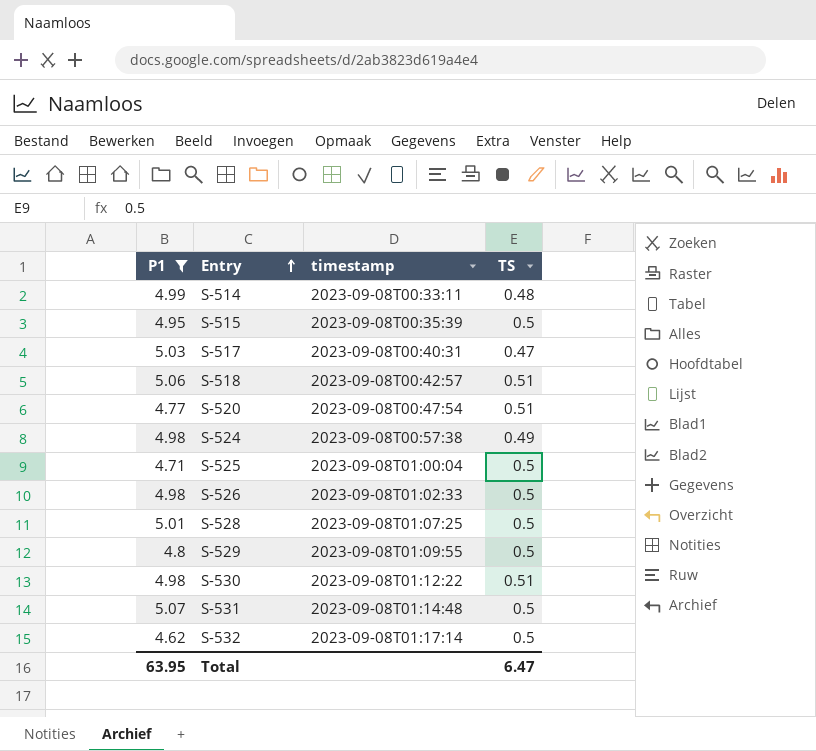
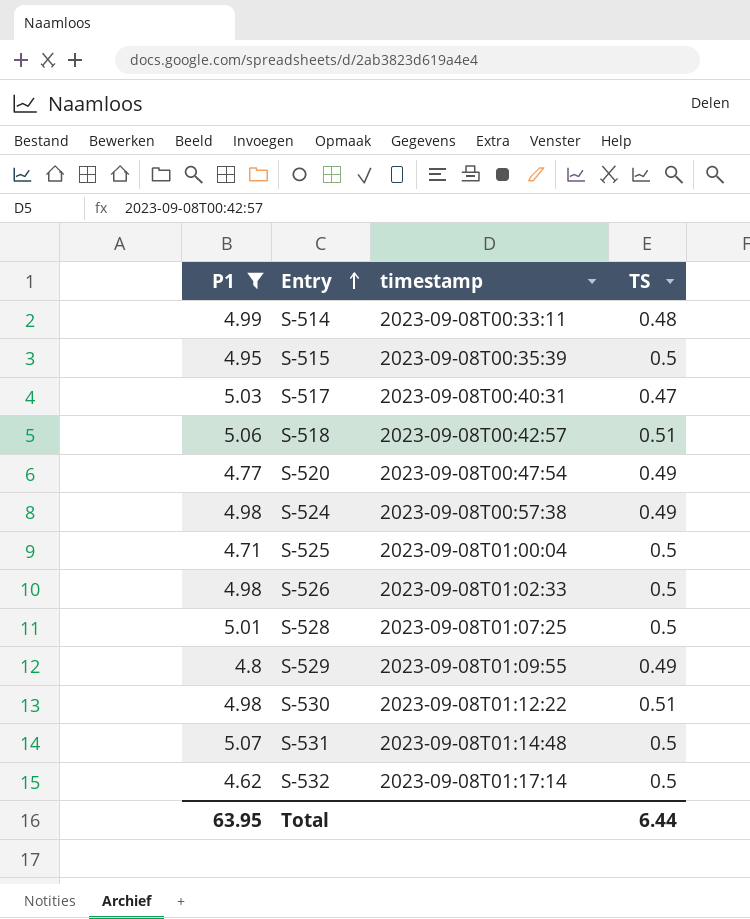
S-520 | TS: 0.51 -> 0.49
S-529 | TS: 0.5 -> 0.49
Total | TS: 6.47 -> 6.44

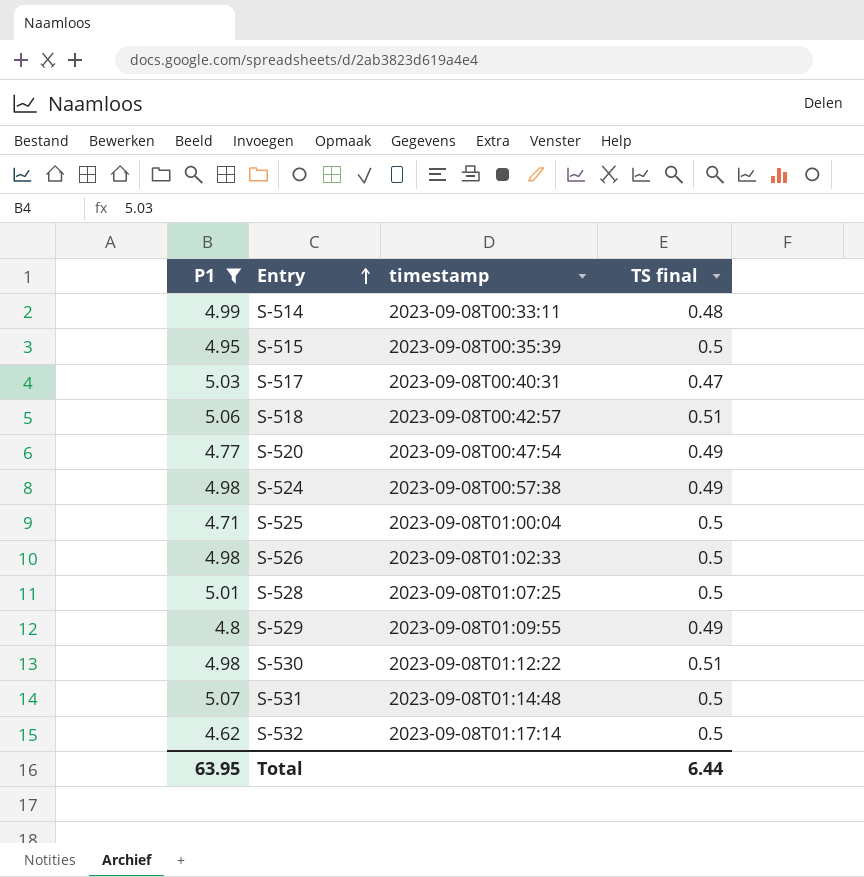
column name: TS -> TS final

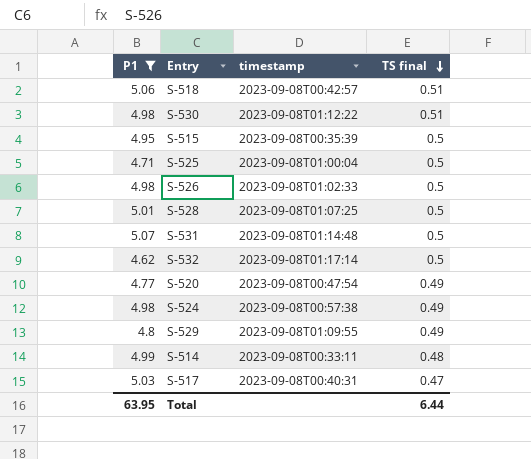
row order: Entry ascending -> TS final descending

